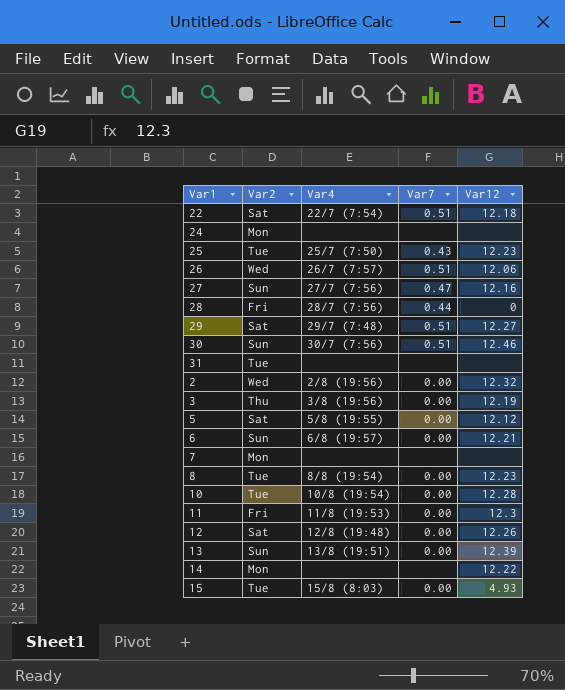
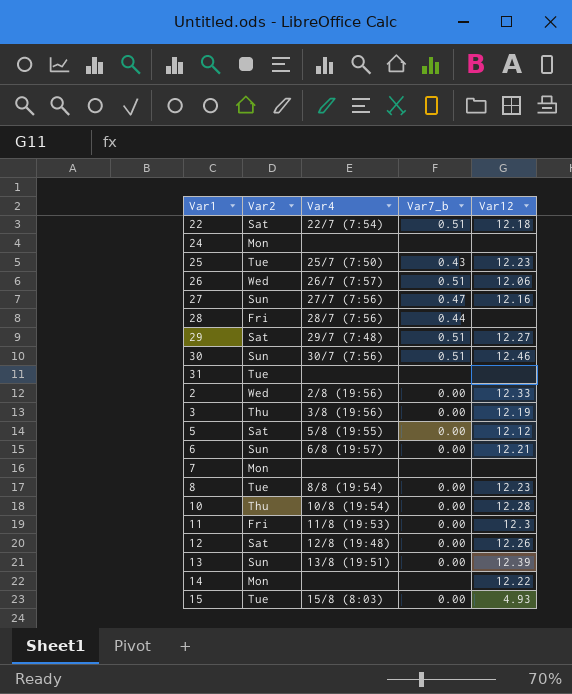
column name: Var7 -> Var7_b
28 | Var12: 0 -> none
2 | Var12: 12.32 -> 12.33
10 | Var2: Tue -> Thu

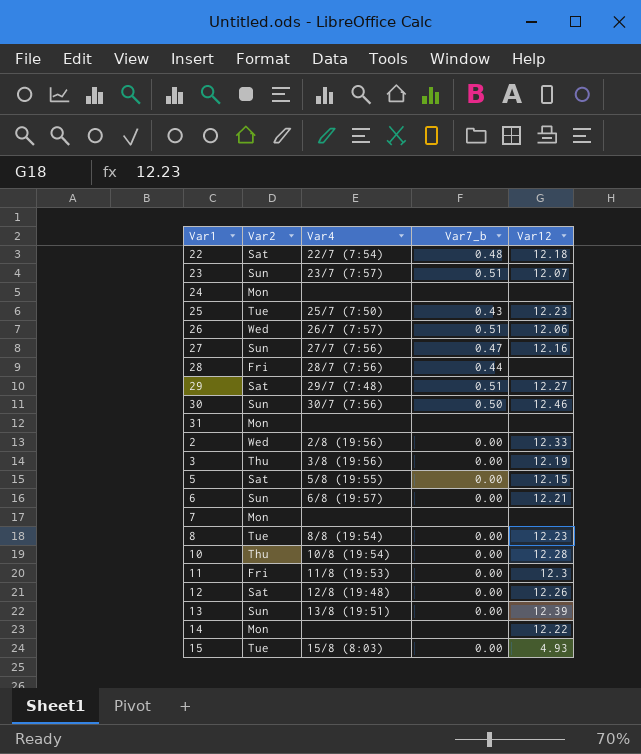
22 | Var7_b: 0.51 -> 0.48
row 23: none -> Sun | 23/7 (7:57) | 0.51 | 12.07
30 | Var7_b: 0.51 -> 0.50
31 | Var2: Tue -> Mon
5 | Var12: 12.12 -> 12.15

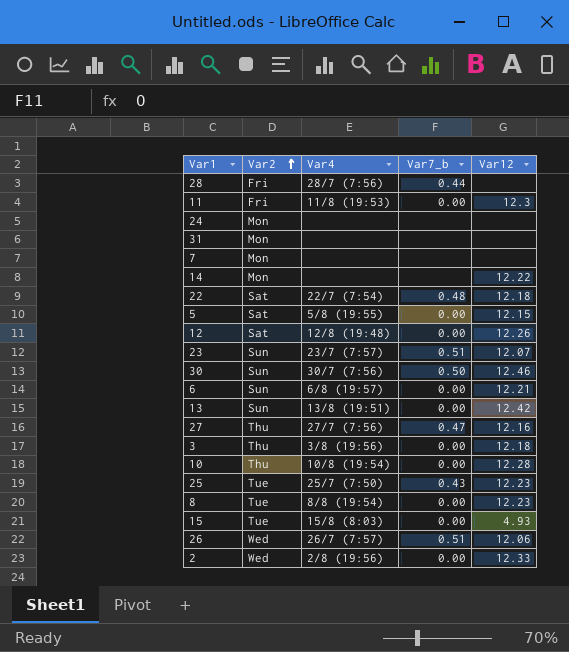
row order: none -> Var2 ascending
row 29: Sat | 29/7 (7:48) | 0.51 | 12.27 -> none
13 | Var12: 12.39 -> 12.42
27 | Var2: Sun -> Thu
3 | Var12: 12.19 -> 12.18

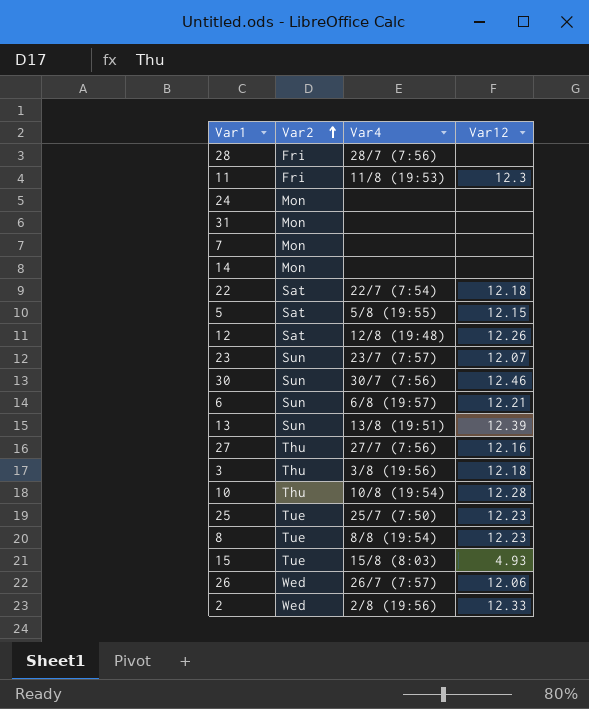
column Var7_b | position: 4 -> none
14 | Var12: 12.22 -> none
13 | Var12: 12.42 -> 12.39

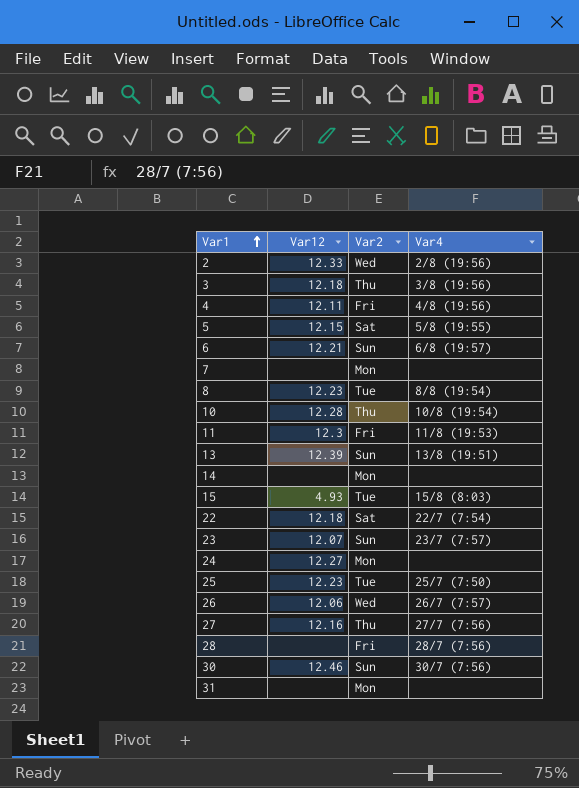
row order: Var2 ascending -> Var1 ascending
column Var12 | position: 4 -> 2
row 12: Sat | 12/8 (19:48) | 12.26 -> none
row 4: none -> 12.11 | Fri | 4/8 (19:56)
24 | Var12: none -> 12.27

